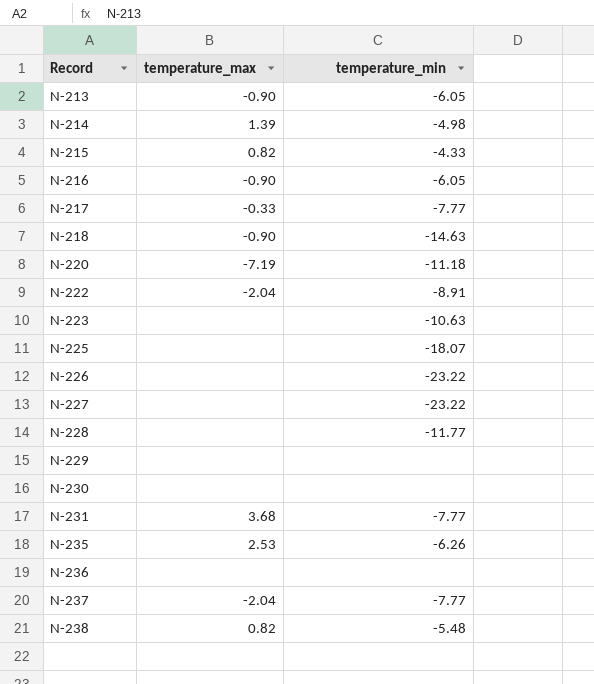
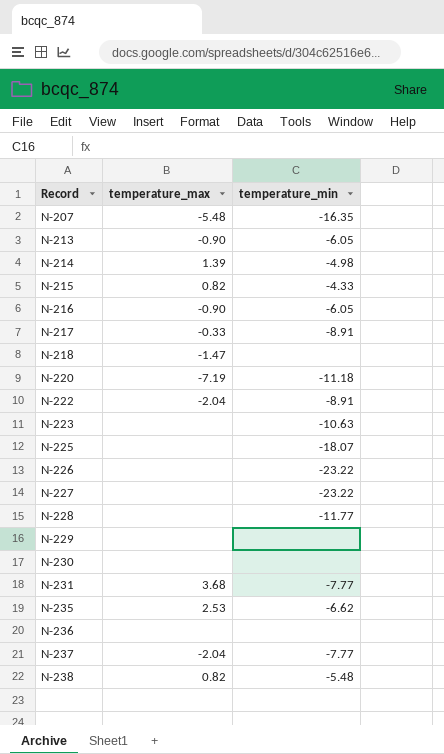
row N-207: none -> -5.48 | -16.35
N-217 | temperature_min: -7.77 -> -8.91
N-218 | temperature_max: -0.90 -> -1.47
N-218 | temperature_min: -14.63 -> none
N-235 | temperature_min: -6.26 -> -6.62

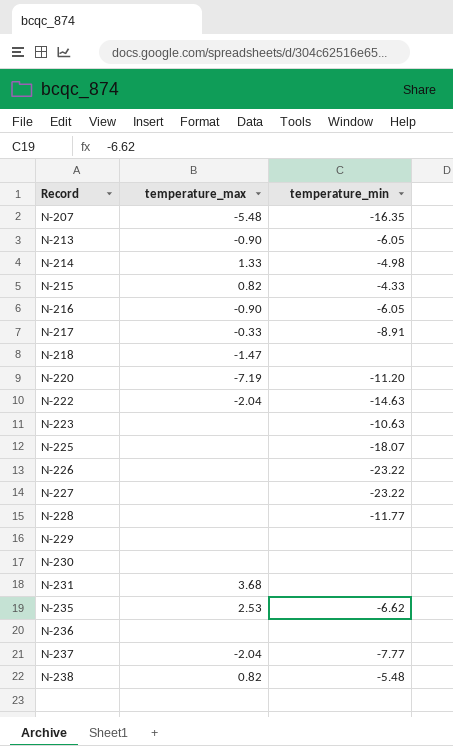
N-214 | temperature_max: 1.39 -> 1.33
N-220 | temperature_min: -11.18 -> -11.20
N-222 | temperature_min: -8.91 -> -14.63
N-231 | temperature_min: -7.77 -> none

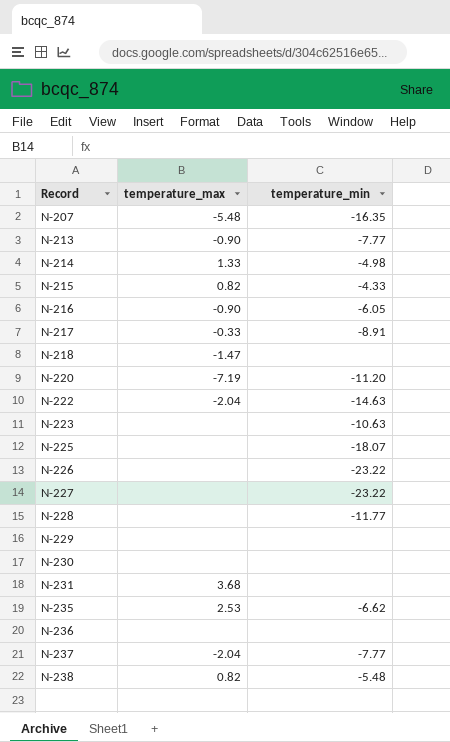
N-213 | temperature_min: -6.05 -> -7.77

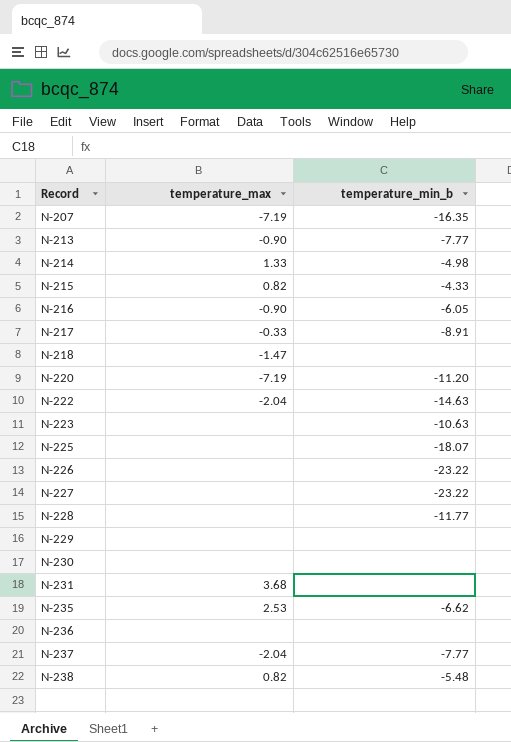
column name: temperature_min -> temperature_min_b
N-207 | temperature_max: -5.48 -> -7.19

